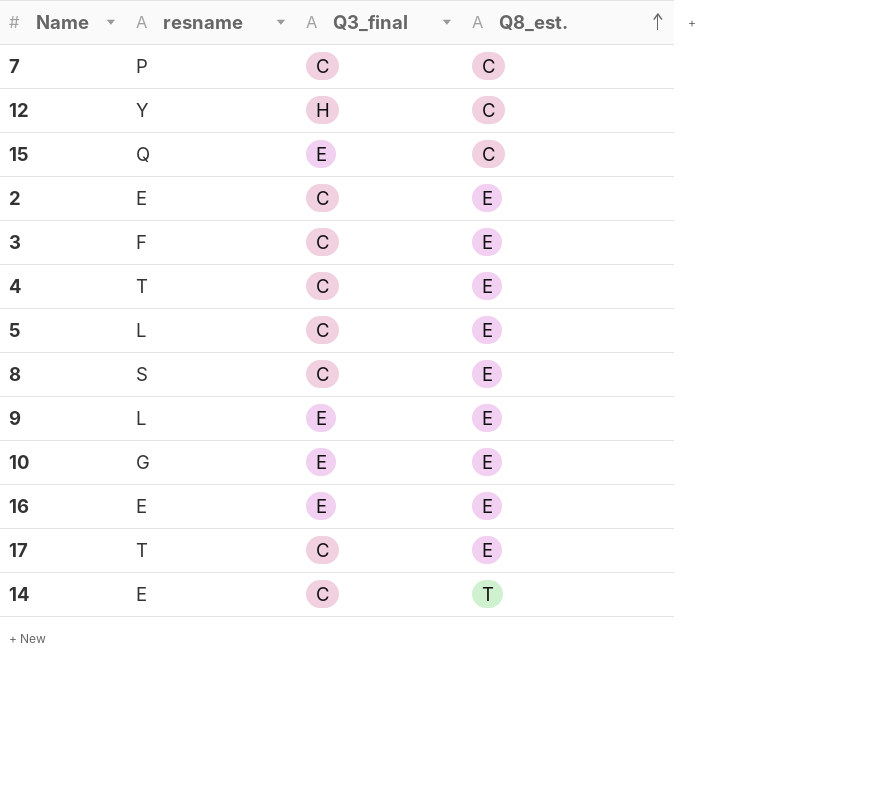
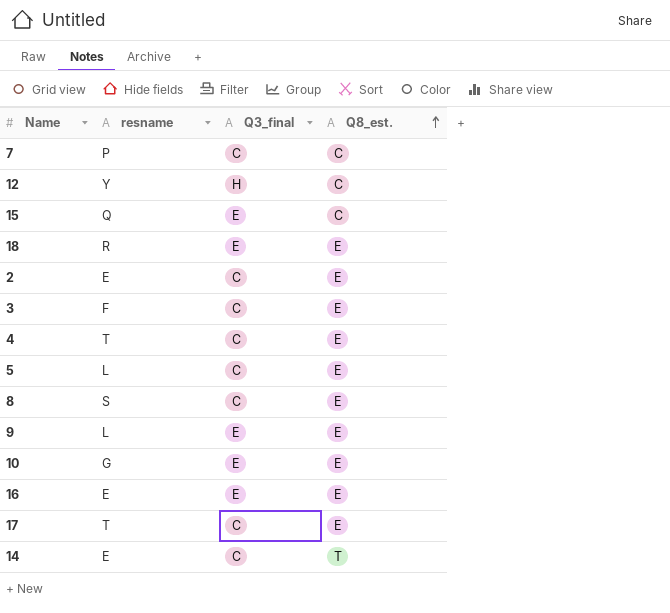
row 18: none -> R | E | E

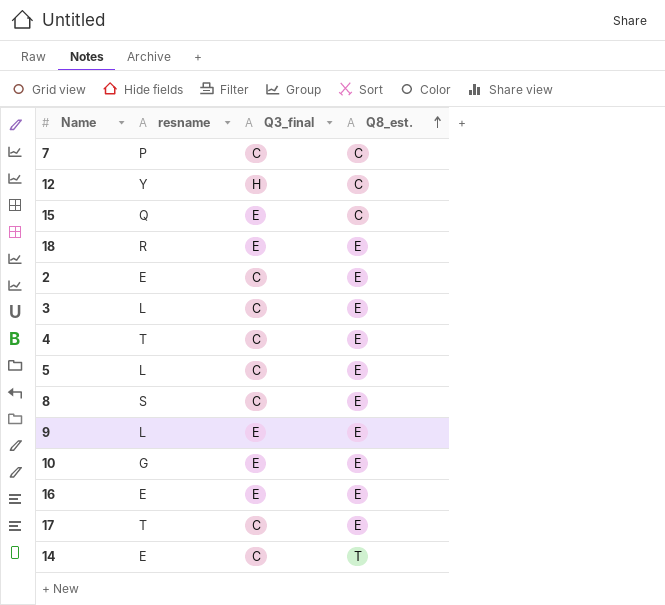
3 | resname: F -> L

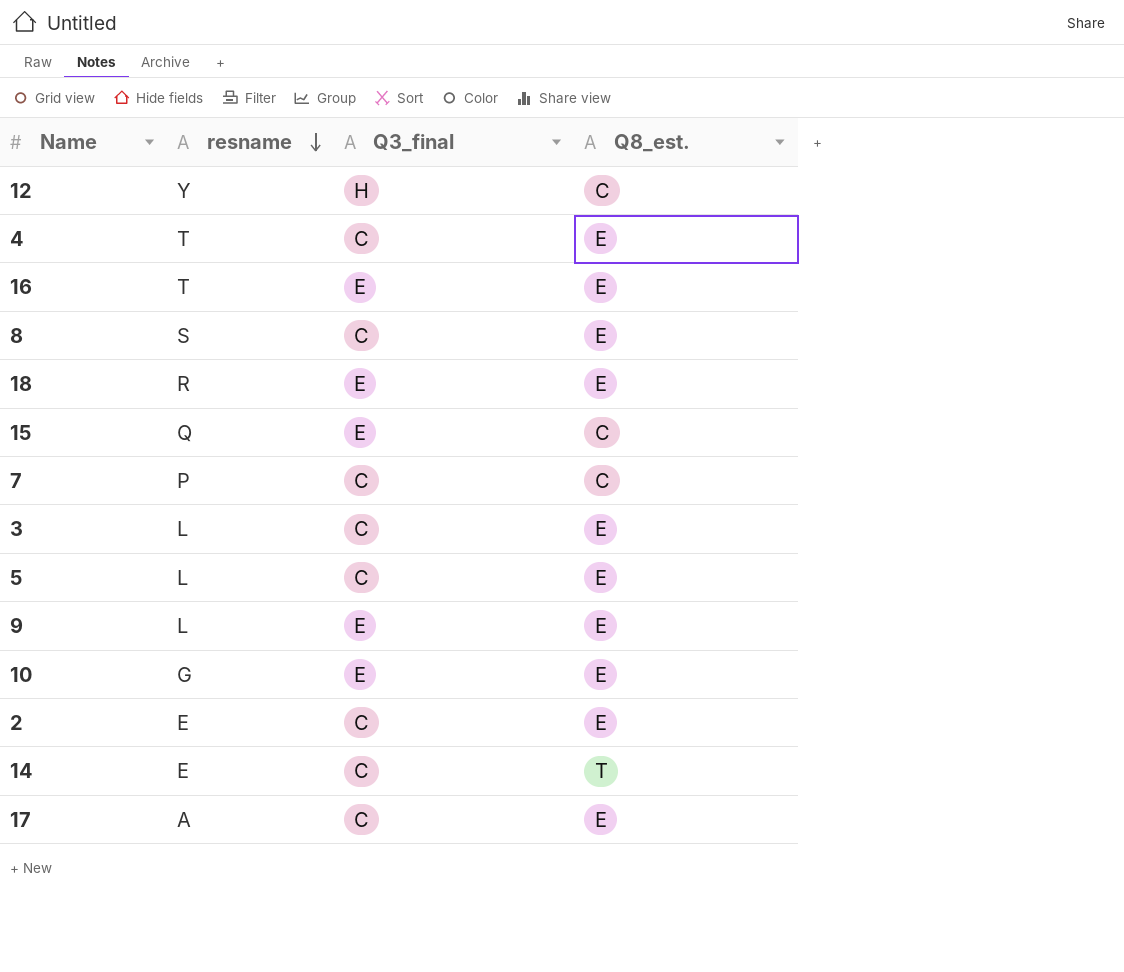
row order: Q8_est. ascending -> resname descending
16 | resname: E -> T
17 | resname: T -> A

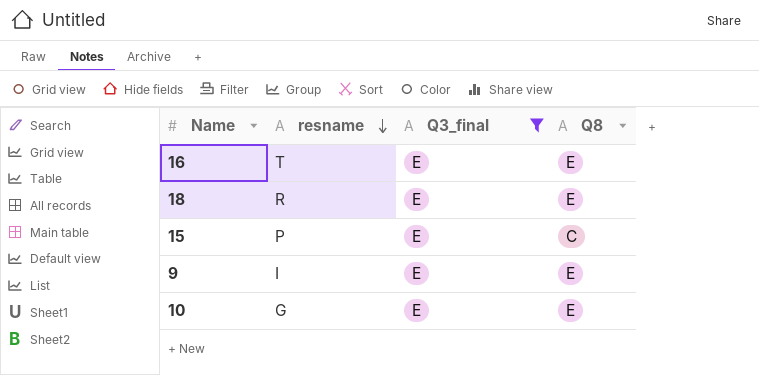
filter: none -> Q3_final = E
column name: Q8_est. -> Q8
15 | resname: Q -> P
9 | resname: L -> I

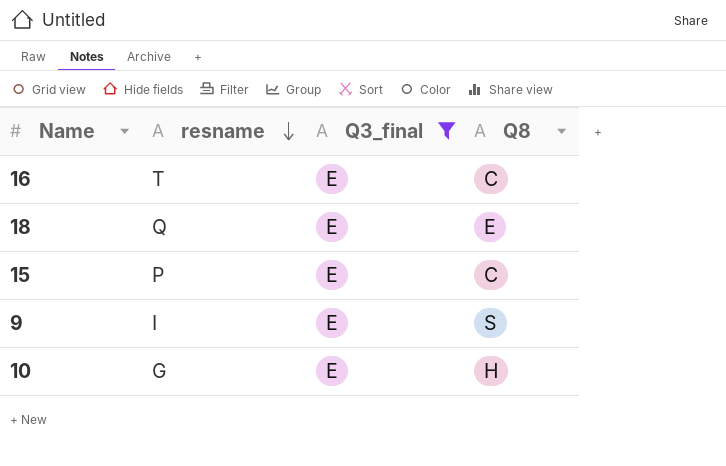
16 | Q8: E -> C
18 | resname: R -> Q
9 | Q8: E -> S
10 | Q8: E -> H

